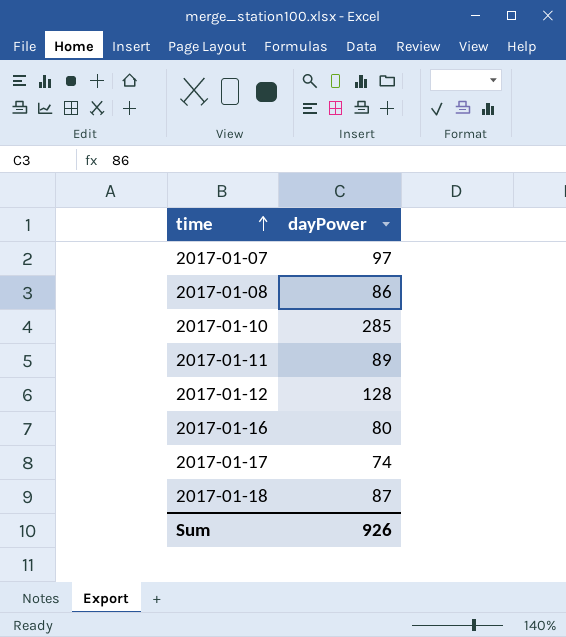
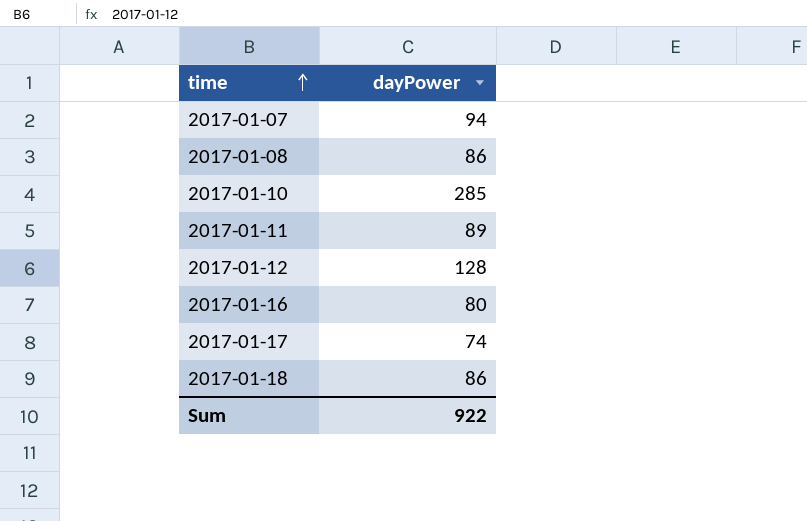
2017-01-07 | dayPower: 97 -> 94
2017-01-18 | dayPower: 87 -> 86
Sum | dayPower: 926 -> 922

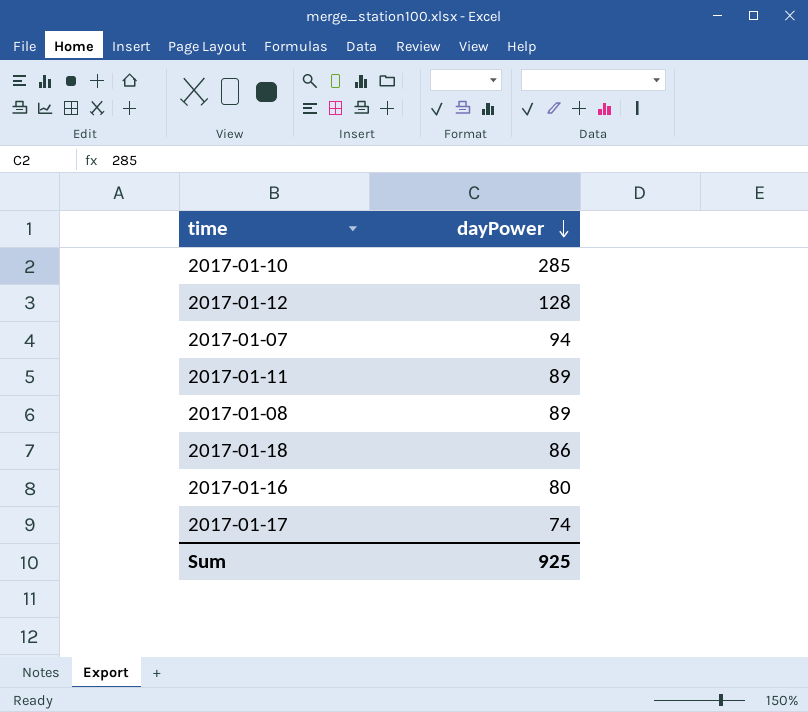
row order: time ascending -> dayPower descending
2017-01-08 | dayPower: 86 -> 89
Sum | dayPower: 922 -> 925

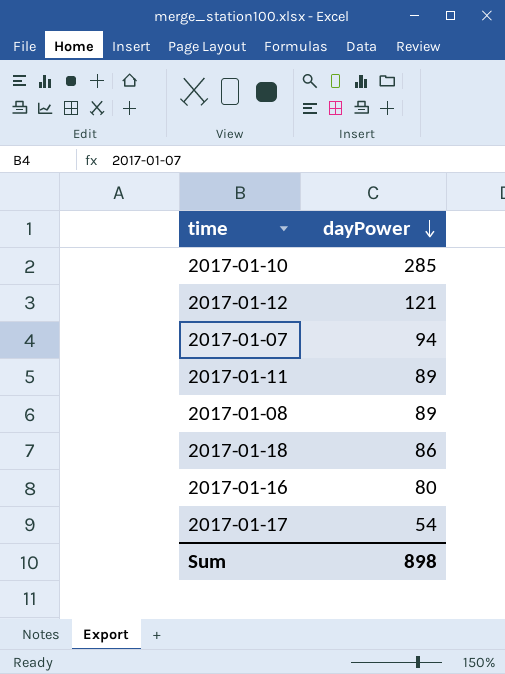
2017-01-12 | dayPower: 128 -> 121
2017-01-17 | dayPower: 74 -> 54
Sum | dayPower: 925 -> 898

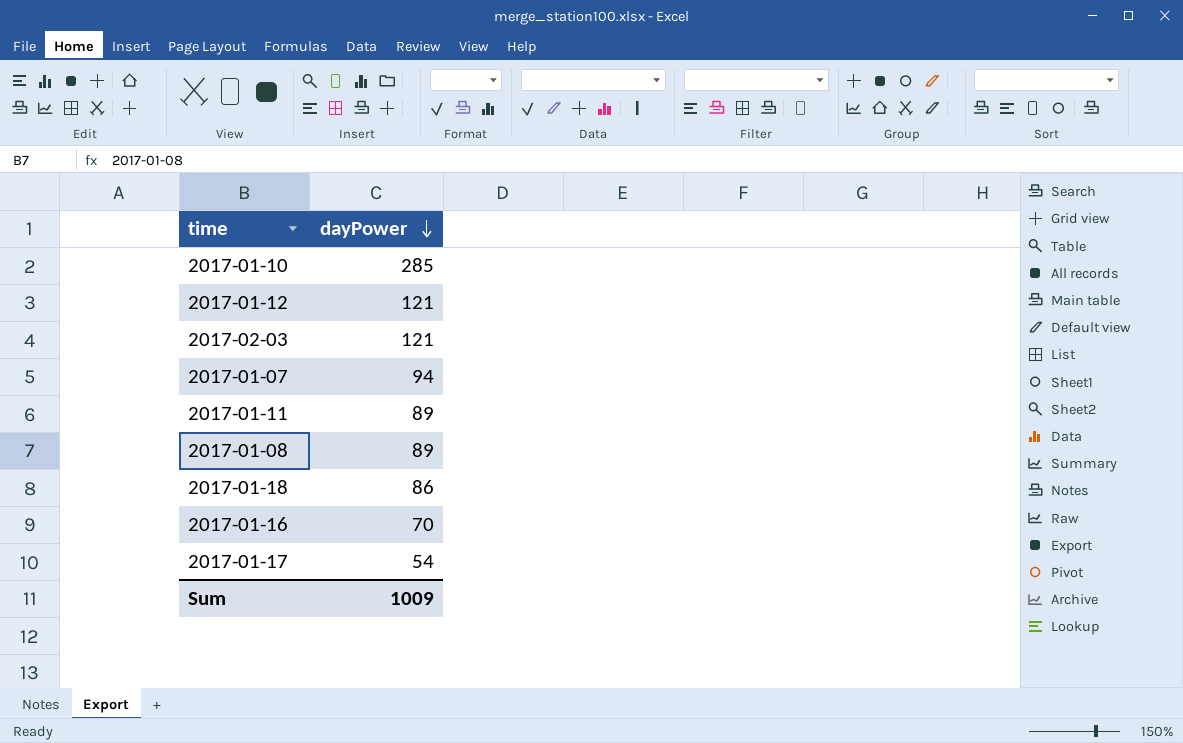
row 2017-02-03: none -> 121
2017-01-16 | dayPower: 80 -> 70
Sum | dayPower: 898 -> 1009

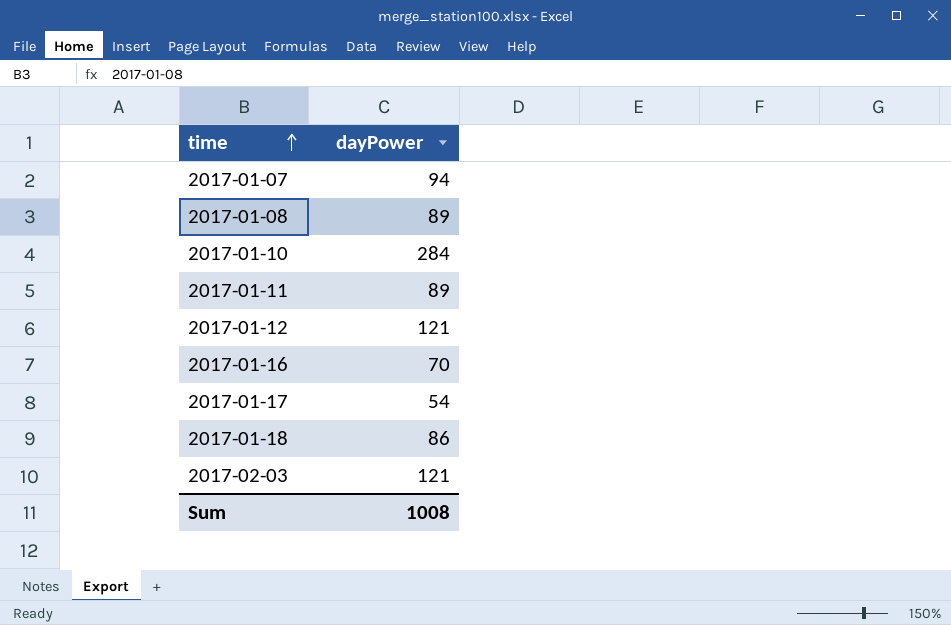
row order: dayPower descending -> time ascending
2017-01-10 | dayPower: 285 -> 284
Sum | dayPower: 1009 -> 1008

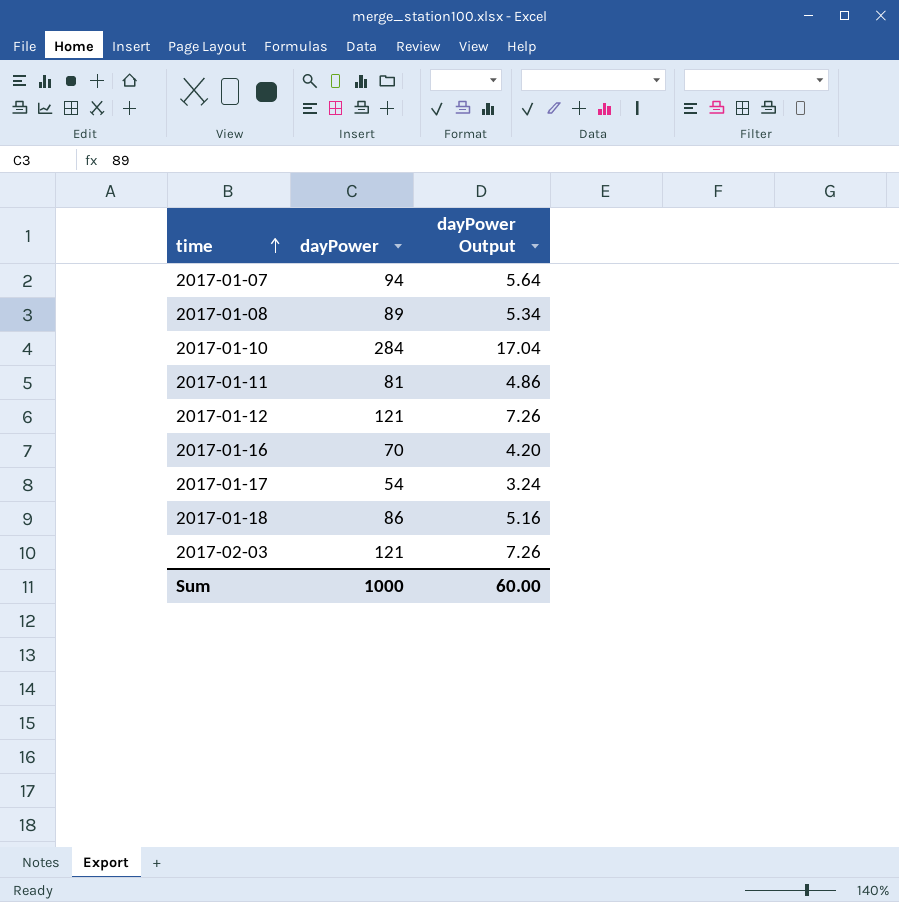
column dayPower Output | formula: none -> [dayPower] * 0.06
2017-01-11 | dayPower: 89 -> 81
Sum | dayPower: 1008 -> 1000

